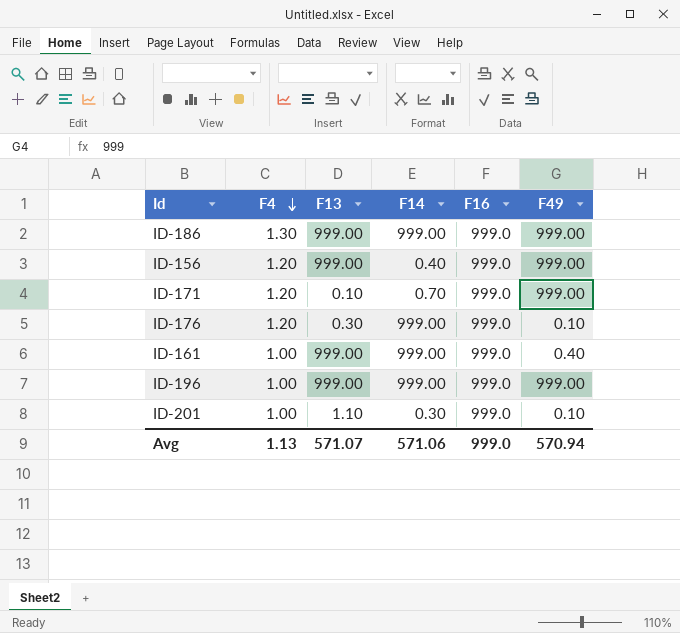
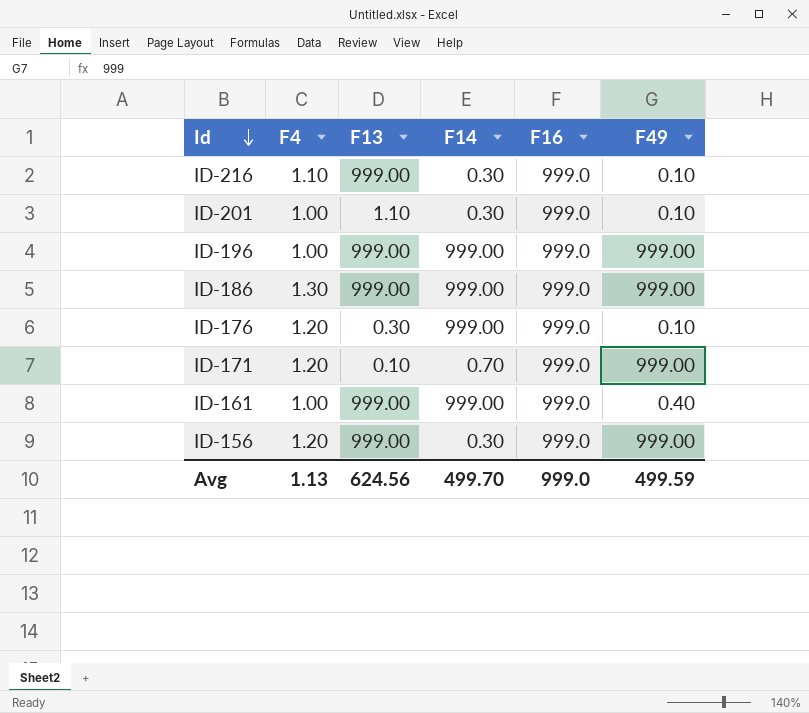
row order: F4 descending -> Id descending
row ID-216: none -> 1.10 | 999.00 | 0.30 | 999.0 | 0.10
ID-156 | F14: 0.40 -> 0.30
Avg | F13: 571.07 -> 624.56
Avg | F14: 571.06 -> 499.70
Avg | F49: 570.94 -> 499.59

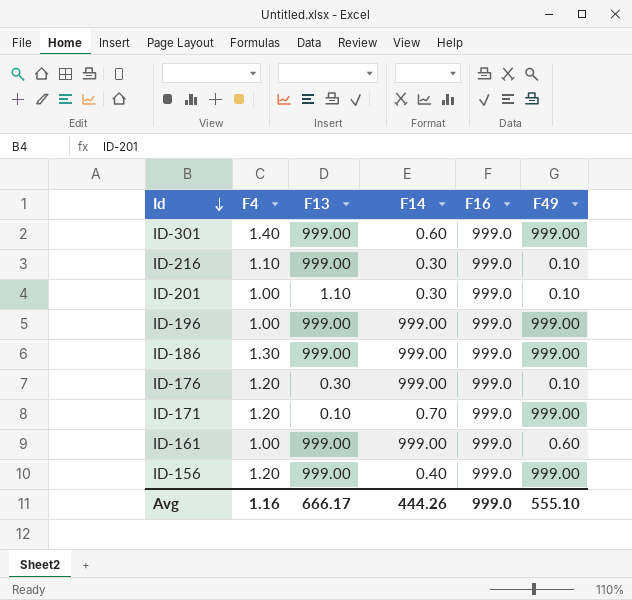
row ID-301: none -> 1.40 | 999.00 | 0.60 | 999.0 | 999.00
ID-161 | F49: 0.40 -> 0.60
ID-156 | F14: 0.30 -> 0.40
Avg | F4: 1.13 -> 1.16
Avg | F13: 624.56 -> 666.17
Avg | F14: 499.70 -> 444.26
Avg | F49: 499.59 -> 555.10

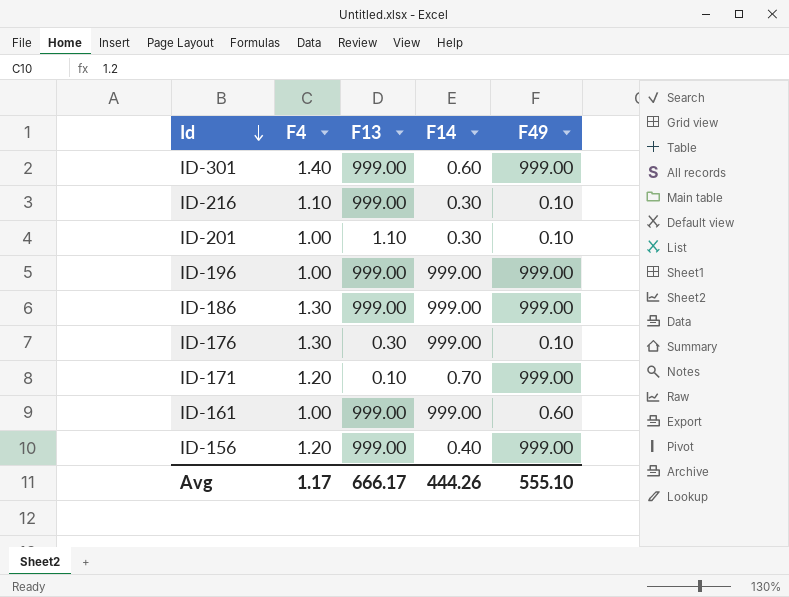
column F16 | position: 5 -> none
ID-176 | F4: 1.20 -> 1.30
Avg | F4: 1.16 -> 1.17

